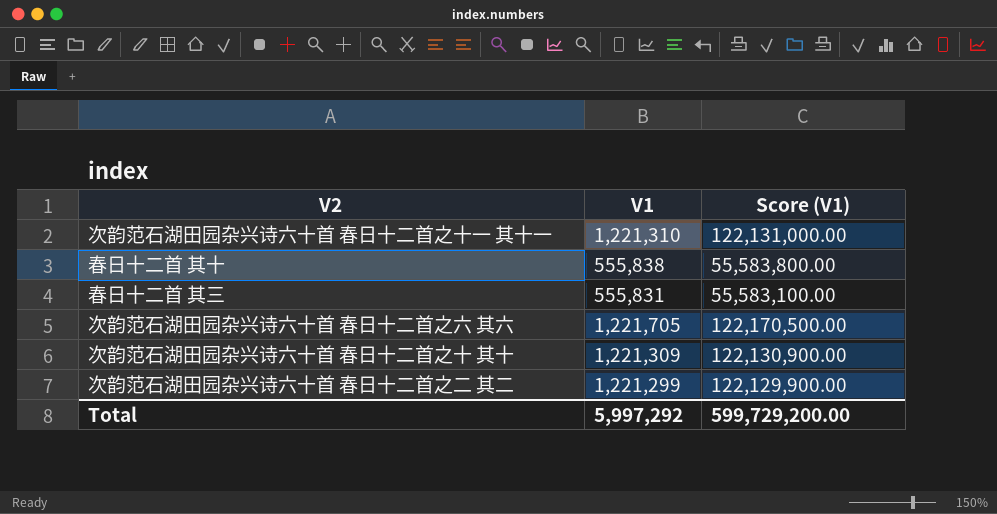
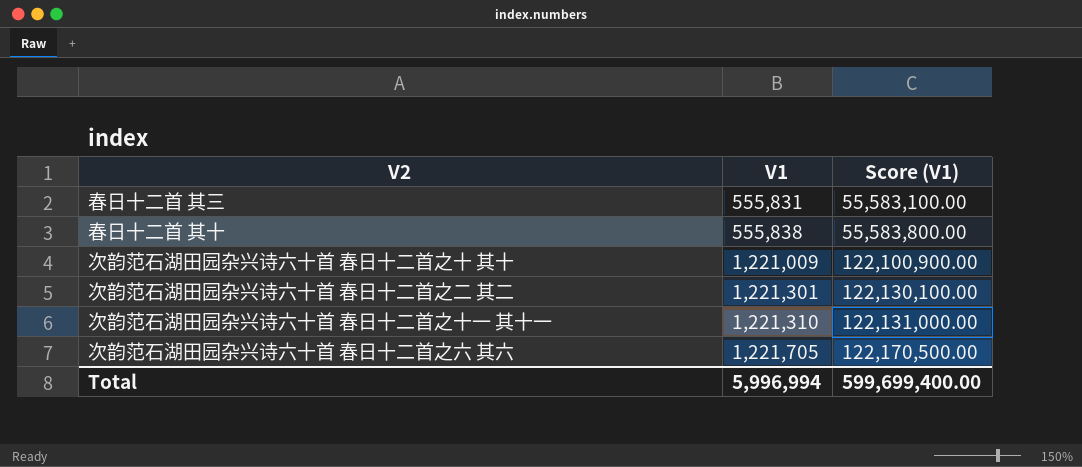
row order: none -> V1 ascending
次韵范石湖田园杂兴诗六十首 春日十二首之十 其十 | V1: 1,221,309 -> 1,221,009
次韵范石湖田园杂兴诗六十首 春日十二首之十 其十 | Score (V1): 122,130,900.00 -> 122,100,900.00
次韵范石湖田园杂兴诗六十首 春日十二首之二 其二 | V1: 1,221,299 -> 1,221,301
次韵范石湖田园杂兴诗六十首 春日十二首之二 其二 | Score (V1): 122,129,900.00 -> 122,130,100.00
Total | V1: 5,997,292 -> 5,996,994
Total | Score (V1): 599,729,200.00 -> 599,699,400.00

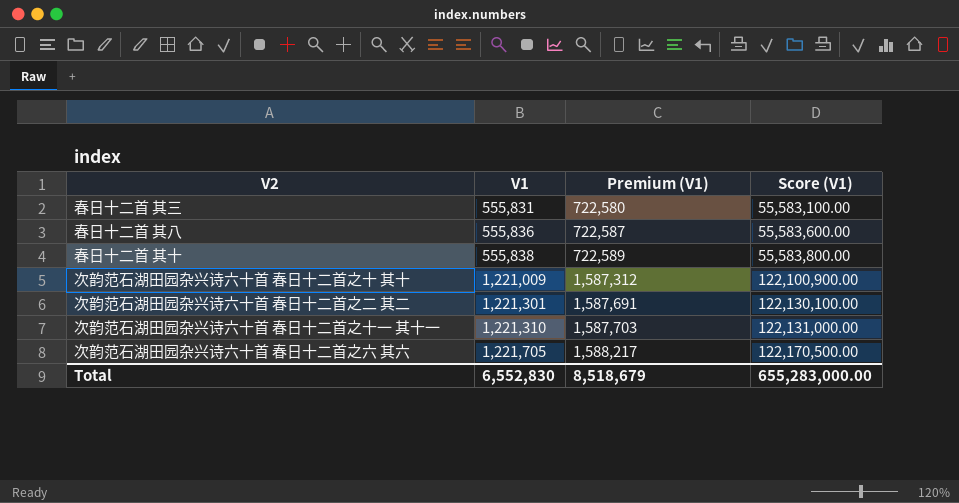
column Premium (V1) | formula: none -> [V1] * 1.3
row 春日十二首 其八: none -> 555,836 | 722,587 | 55,583,600.00
Total | V1: 5,996,994 -> 6,552,830
Total | Score (V1): 599,699,400.00 -> 655,283,000.00

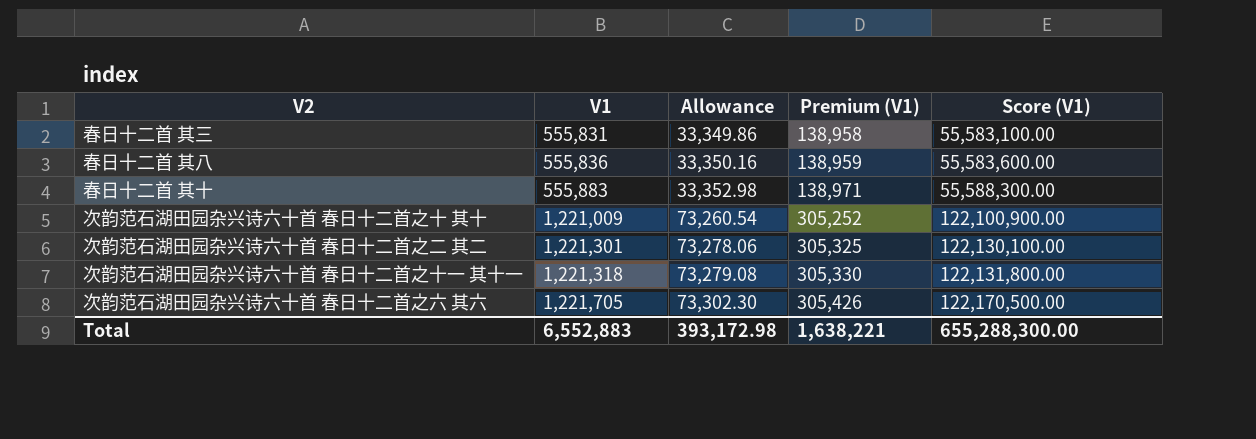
column Allowance | formula: none -> [V1] * 0.06
column Premium (V1) | formula: [V1] * 1.3 -> [V1] * 0.25
春日十二首 其十 | V1: 555,838 -> 555,883
春日十二首 其十 | Score (V1): 55,583,800.00 -> 55,588,300.00
次韵范石湖田园杂兴诗六十首 春日十二首之十一 其十一 | V1: 1,221,310 -> 1,221,318
次韵范石湖田园杂兴诗六十首 春日十二首之十一 其十一 | Score (V1): 122,131,000.00 -> 122,131,800.00
Total | V1: 6,552,830 -> 6,552,883
Total | Premium (V1): 8,518,679 -> 1,638,221
Total | Score (V1): 655,283,000.00 -> 655,288,300.00

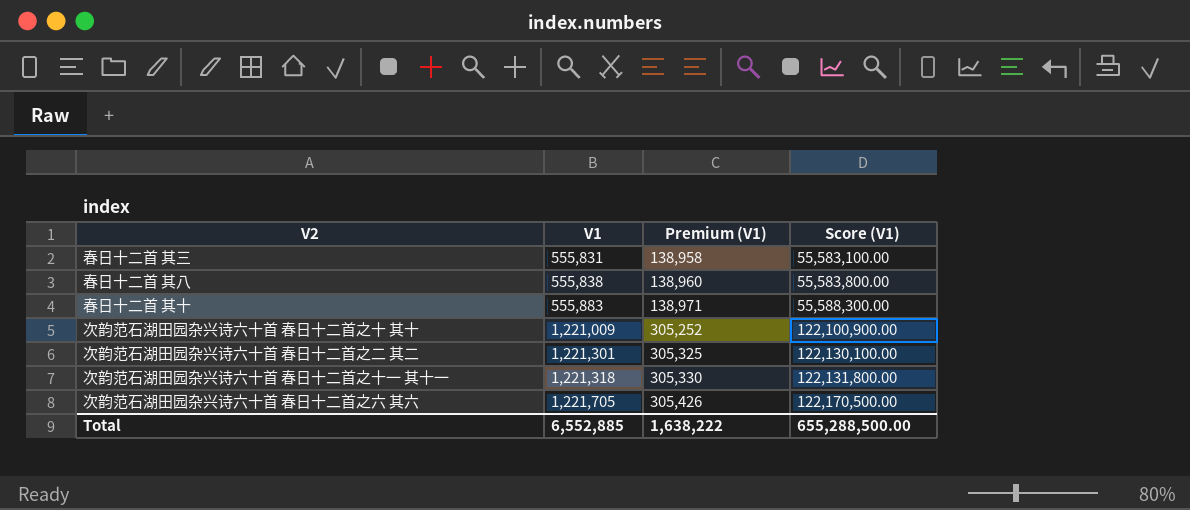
column Allowance | formula: [V1] * 0.06 -> none
春日十二首 其八 | V1: 555,836 -> 555,838
春日十二首 其八 | Premium (V1): 138,959 -> 138,960
春日十二首 其八 | Score (V1): 55,583,600.00 -> 55,583,800.00
Total | V1: 6,552,883 -> 6,552,885
Total | Premium (V1): 1,638,221 -> 1,638,222
Total | Score (V1): 655,288,300.00 -> 655,288,500.00

